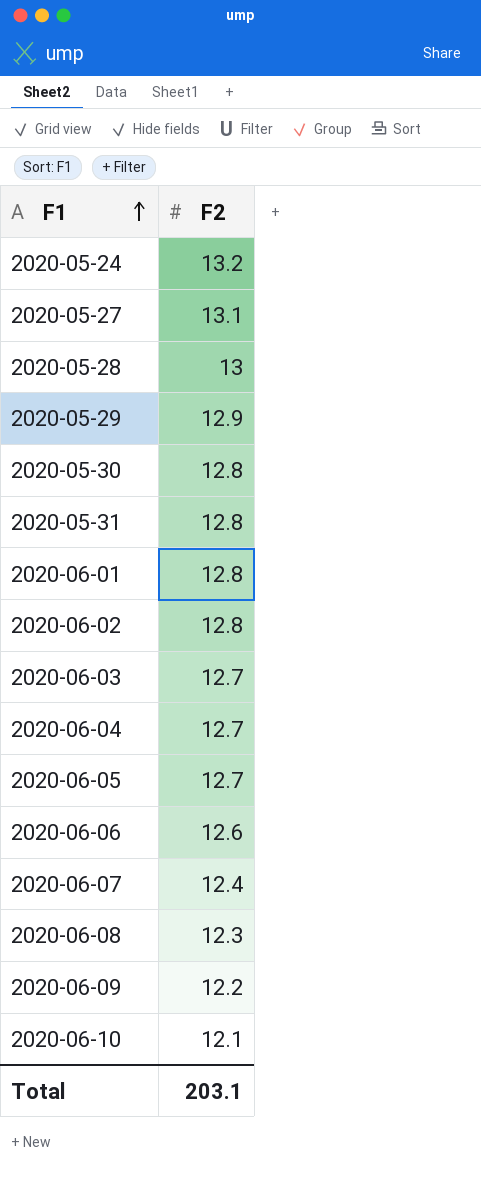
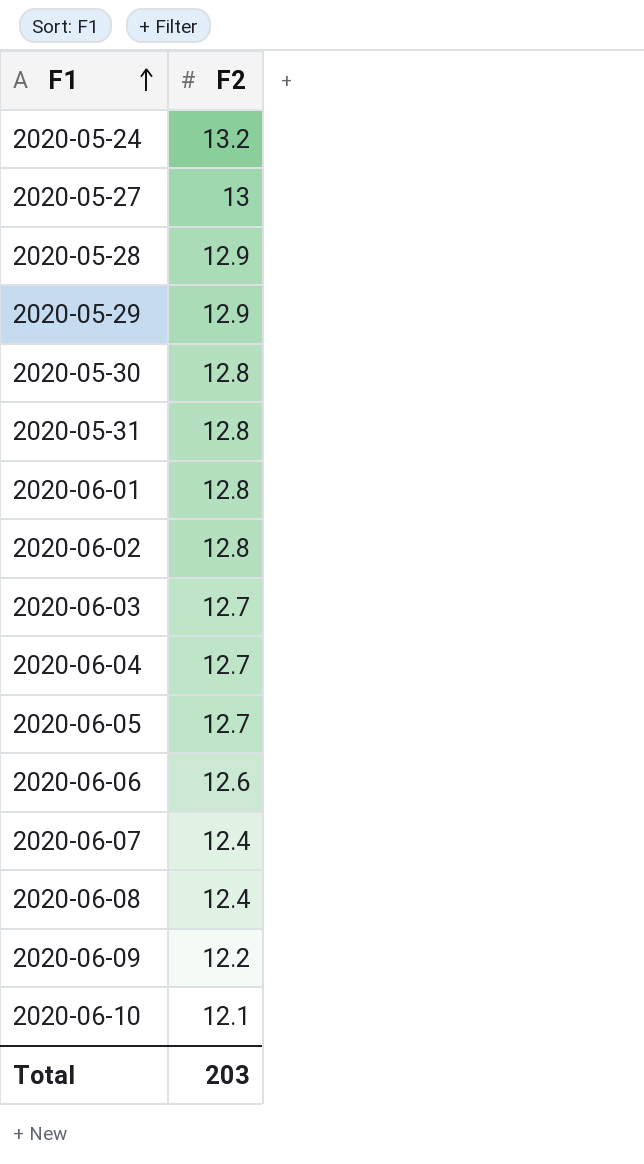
2020-05-27 | F2: 13.1 -> 13
2020-05-28 | F2: 13 -> 12.9
2020-06-08 | F2: 12.3 -> 12.4
Total | F2: 203.1 -> 203

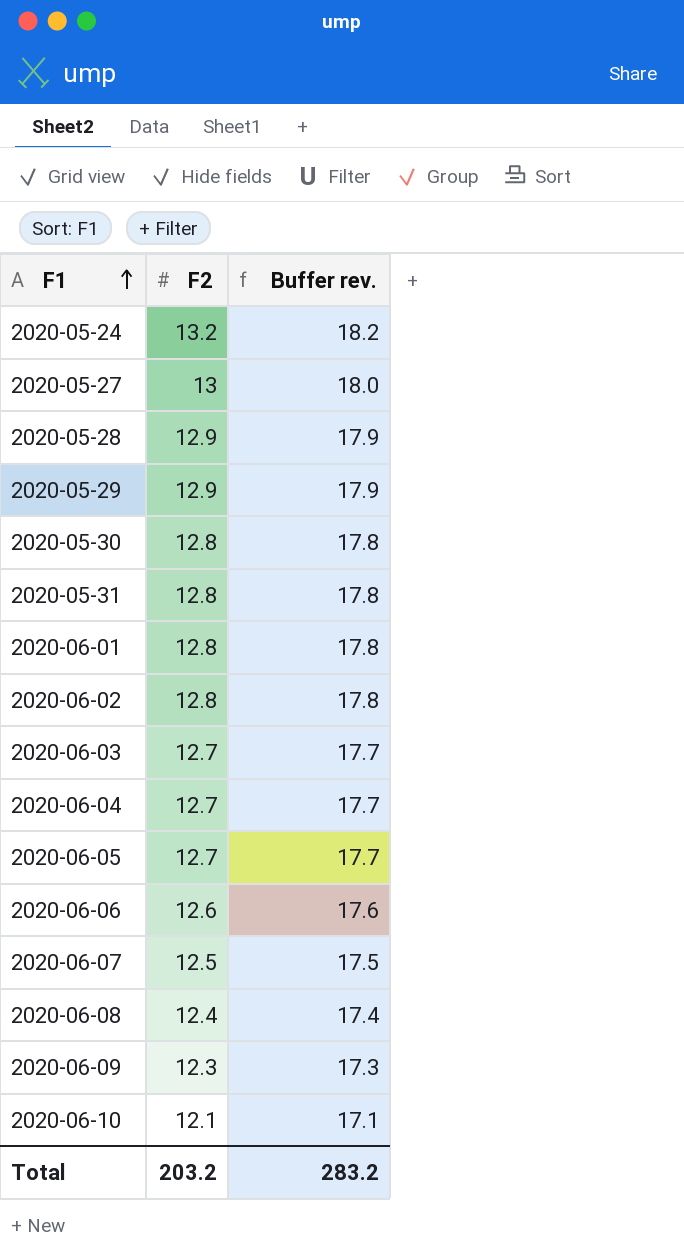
column Buffer rev. | formula: none -> [F2] + 5
2020-06-07 | F2: 12.4 -> 12.5
2020-06-09 | F2: 12.2 -> 12.3
Total | F2: 203 -> 203.2

